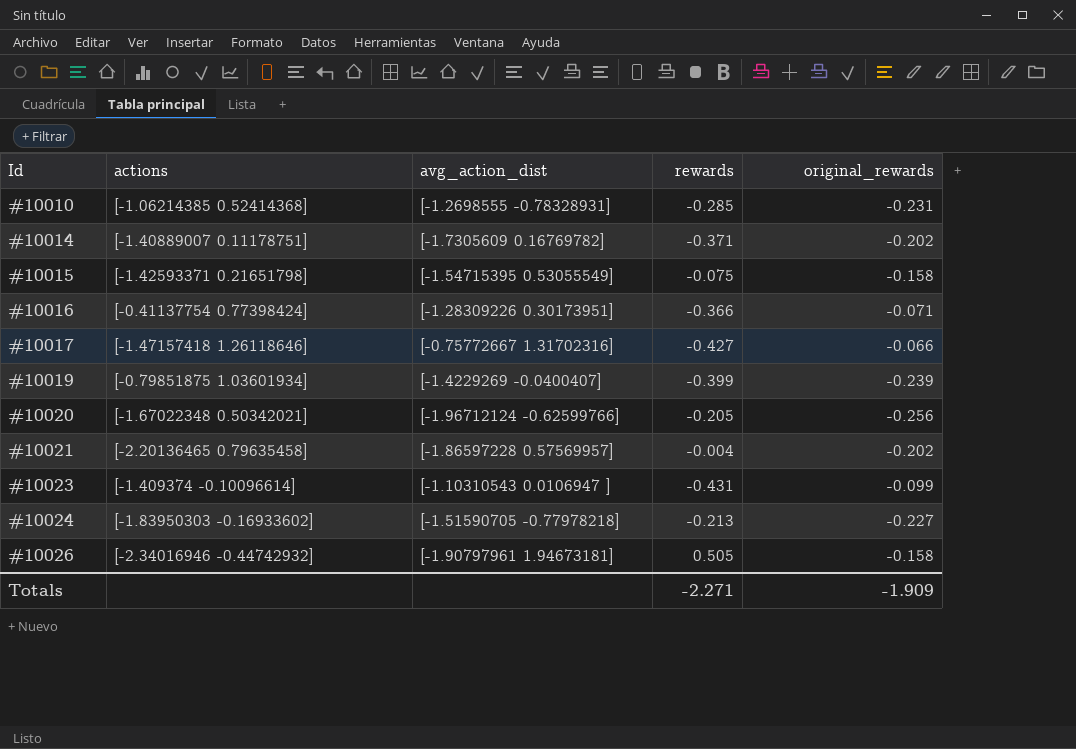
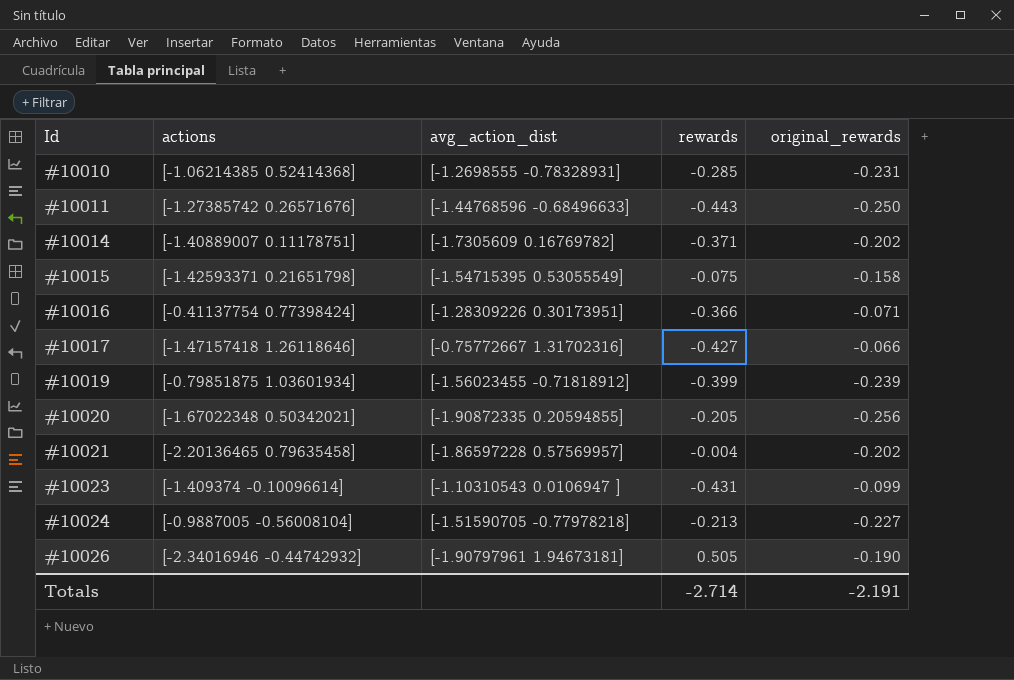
row #10011: none -> [-1.27385742 0.26571676] | [-1.44768596 -0.68496633] | -0.443 | -0.250
#10019 | avg_action_dist: [-1.4229269 -0.0400407] -> [-1.56023455 -0.71818912]
#10020 | avg_action_dist: [-1.96712124 -0.62599766] -> [-1.90872335 0.20594855]
#10024 | actions: [-1.83950303 -0.16933602] -> [-0.9887005 -0.56008104]
#10026 | original_rewards: -0.158 -> -0.190
Totals | rewards: -2.271 -> -2.714
Totals | original_rewards: -1.909 -> -2.191

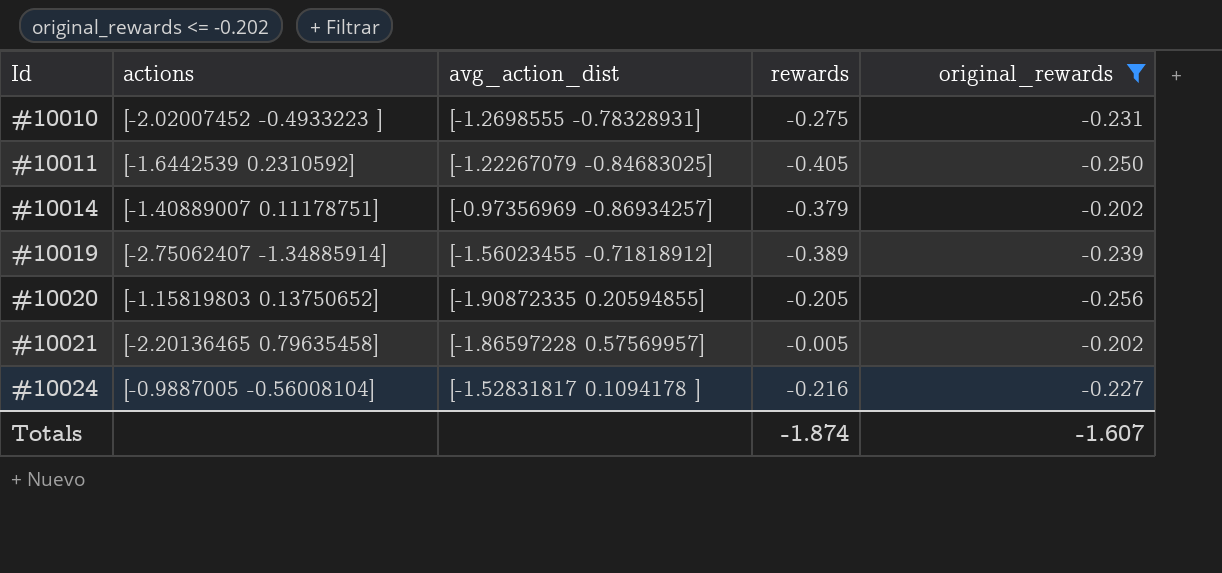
filter: none -> original_rewards <= -0.202
#10010 | actions: [-1.06214385 0.52414368] -> [-2.02007452 -0.4933223 ]
#10010 | rewards: -0.285 -> -0.275
#10011 | actions: [-1.27385742 0.26571676] -> [-1.6442539 0.2310592]
#10011 | avg_action_dist: [-1.44768596 -0.68496633] -> [-1.22267079 -0.84683025]
#10011 | rewards: -0.443 -> -0.405
#10014 | avg_action_dist: [-1.7305609 0.16769782] -> [-0.97356969 -0.86934257]
#10014 | rewards: -0.371 -> -0.379
#10019 | actions: [-0.79851875 1.03601934] -> [-2.75062407 -1.34885914]
#10019 | rewards: -0.399 -> -0.389
#10020 | actions: [-1.67022348 0.50342021] -> [-1.15819803 0.13750652]
#10021 | rewards: -0.004 -> -0.005
#10024 | avg_action_dist: [-1.51590705 -0.77978218] -> [-1.52831817 0.1094178 ]
#10024 | rewards: -0.213 -> -0.216
Totals | rewards: -2.714 -> -1.874
Totals | original_rewards: -2.191 -> -1.607

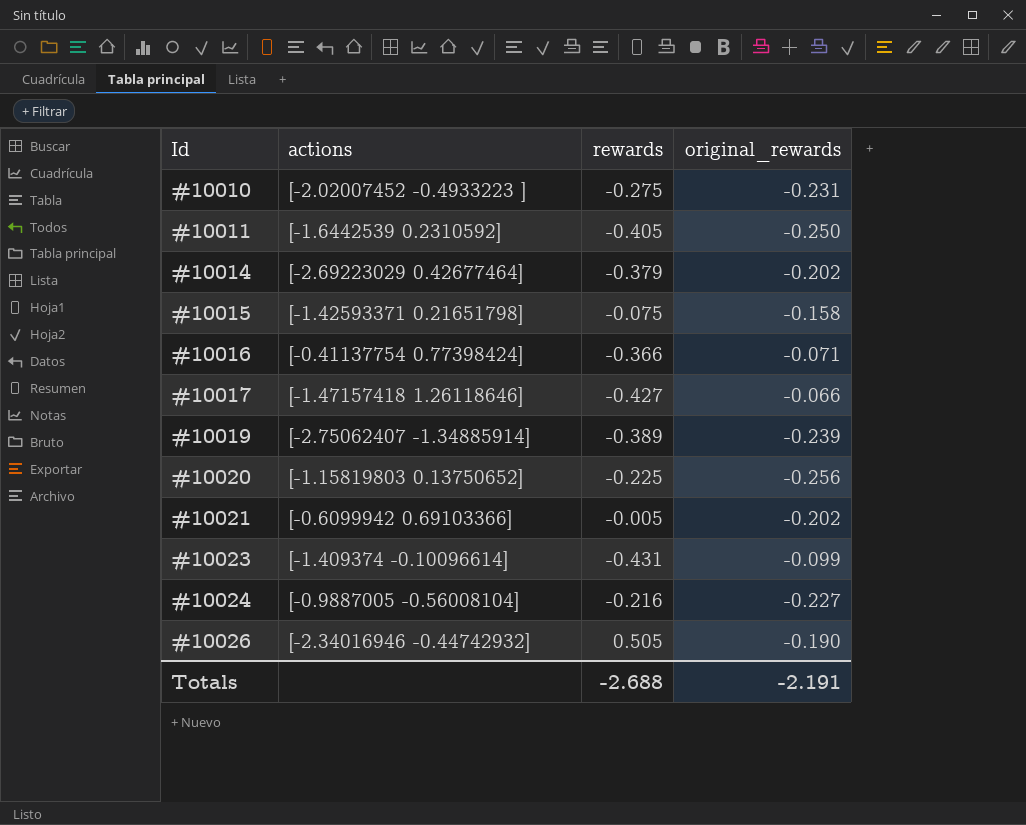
filter: original_rewards <= -0.202 -> none
column avg_action_dist | position: 3 -> none
#10014 | actions: [-1.40889007 0.11178751] -> [-2.69223029 0.42677464]
#10020 | rewards: -0.205 -> -0.225
#10021 | actions: [-2.20136465 0.79635458] -> [-0.6099942 0.69103366]
Totals | rewards: -1.874 -> -2.688
Totals | original_rewards: -1.607 -> -2.191

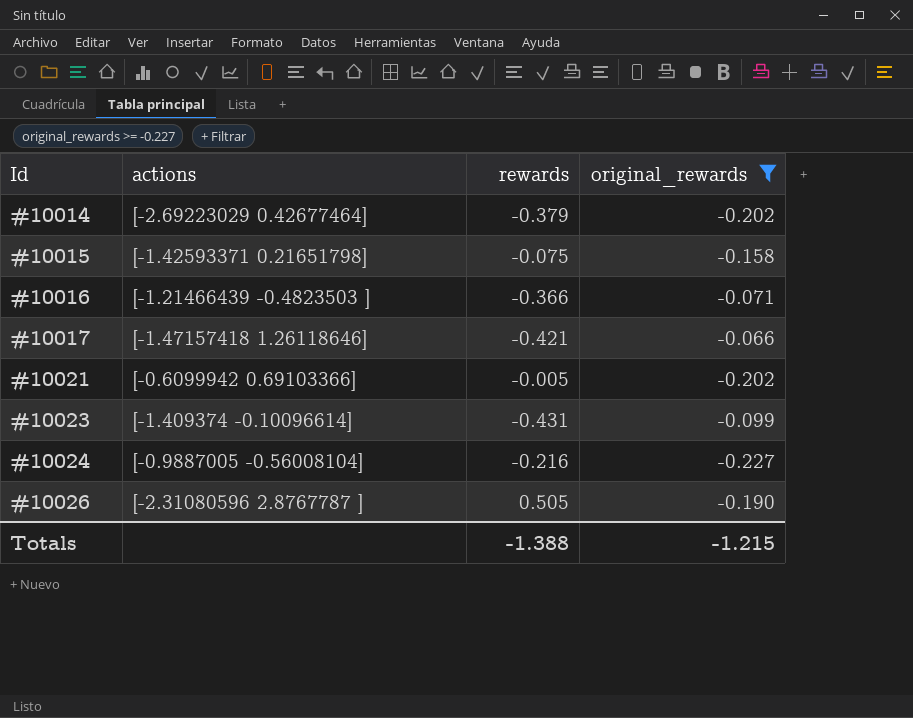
filter: none -> original_rewards >= -0.227
#10016 | actions: [-0.41137754 0.77398424] -> [-1.21466439 -0.4823503 ]
#10017 | rewards: -0.427 -> -0.421
#10026 | actions: [-2.34016946 -0.44742932] -> [-2.31080596 2.8767787 ]
Totals | rewards: -2.688 -> -1.388
Totals | original_rewards: -2.191 -> -1.215

